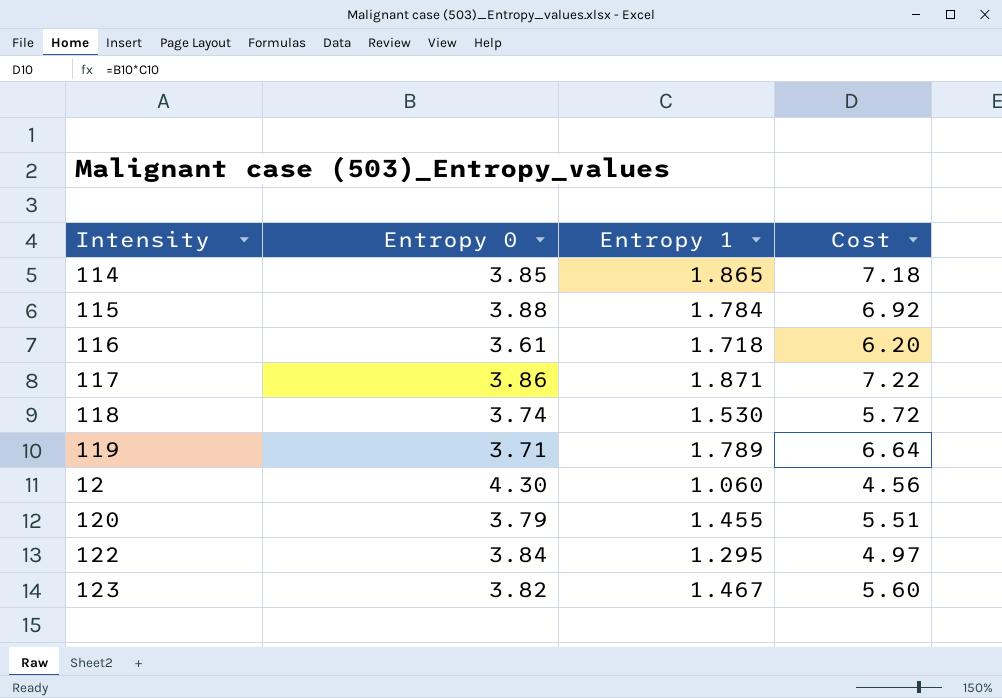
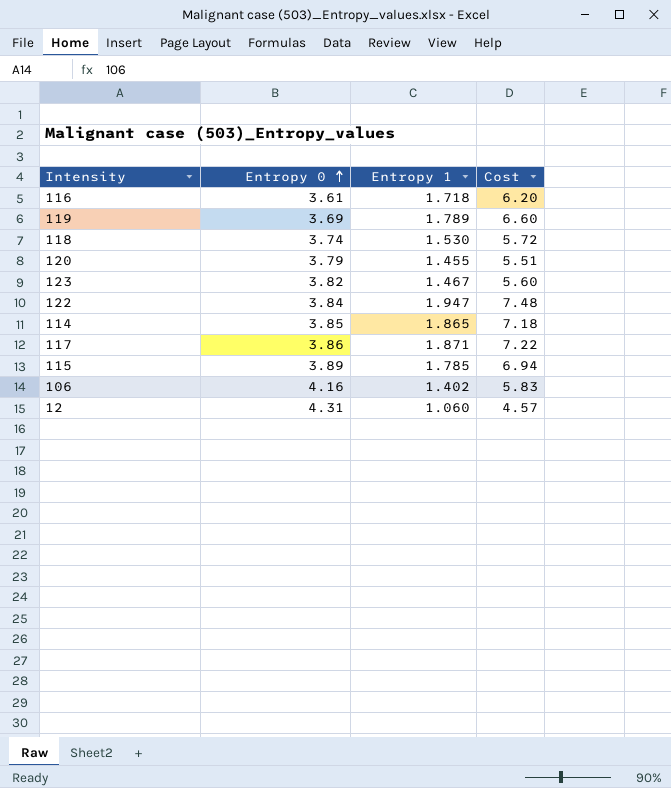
row order: none -> Entropy 0 ascending
119 | Entropy 0: 3.71 -> 3.69
119 | Cost: 6.64 -> 6.60
122 | Entropy 1: 1.295 -> 1.947
122 | Cost: 4.97 -> 7.48
115 | Entropy 0: 3.88 -> 3.89
115 | Entropy 1: 1.784 -> 1.785
115 | Cost: 6.92 -> 6.94
row 106: none -> 4.16 | 1.402 | 5.83
12 | Entropy 0: 4.30 -> 4.31
12 | Cost: 4.56 -> 4.57

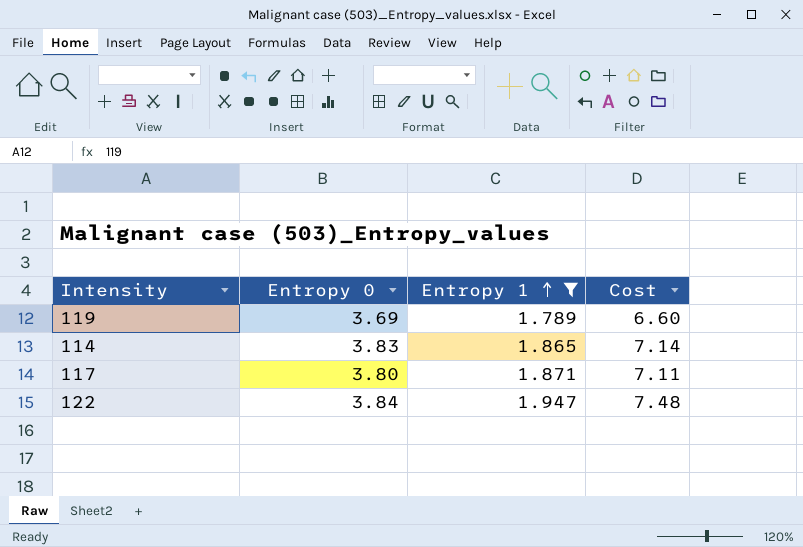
filter: none -> Entropy 1 >= 1.789
row order: Entropy 0 ascending -> Entropy 1 ascending
114 | Entropy 0: 3.85 -> 3.83
114 | Cost: 7.18 -> 7.14
117 | Entropy 0: 3.86 -> 3.80
117 | Cost: 7.22 -> 7.11

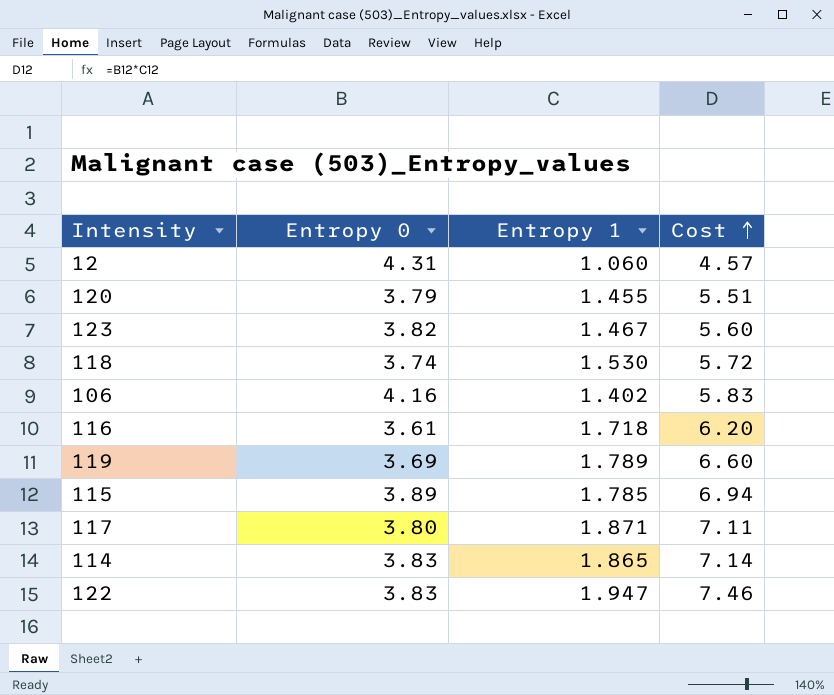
filter: Entropy 1 >= 1.789 -> none
row order: Entropy 1 ascending -> Cost ascending
122 | Entropy 0: 3.84 -> 3.83
122 | Cost: 7.48 -> 7.46

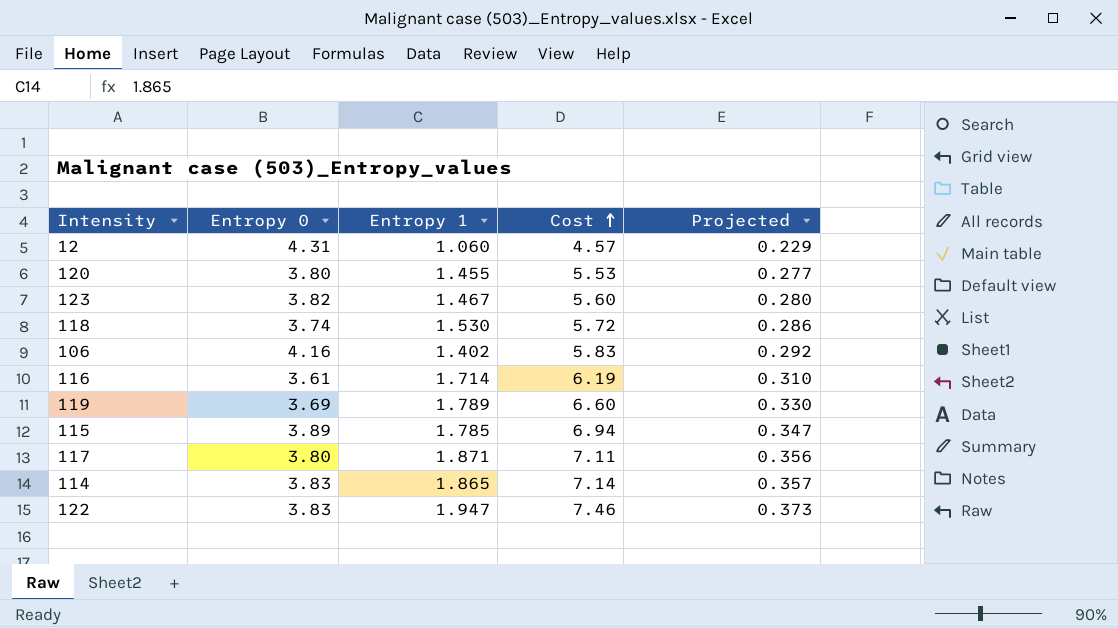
column Projected | formula: none -> [Cost] * 0.05
120 | Entropy 0: 3.79 -> 3.80
120 | Cost: 5.51 -> 5.53
116 | Entropy 1: 1.718 -> 1.714
116 | Cost: 6.20 -> 6.19

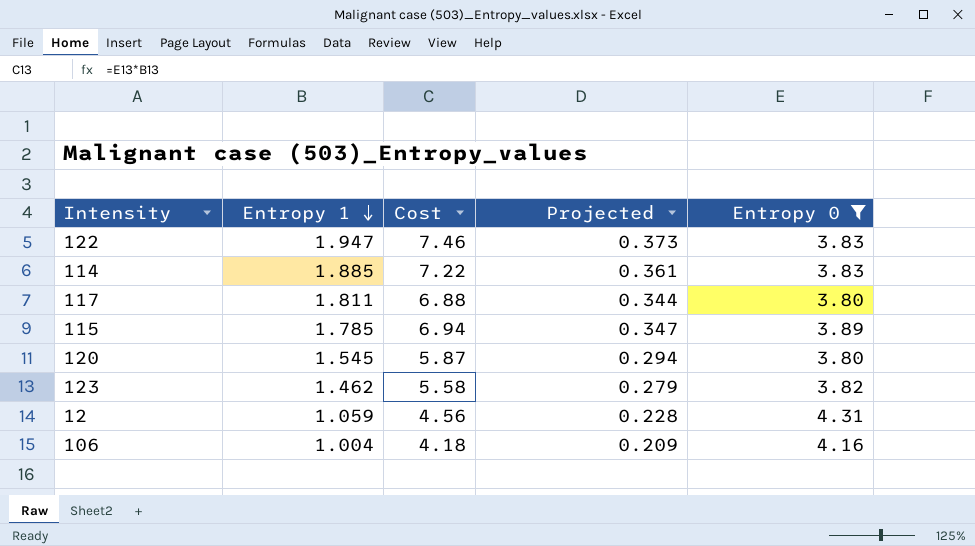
filter: none -> Entropy 0 >= 3.80
row order: Cost ascending -> Entropy 1 descending
column Entropy 0 | position: 2 -> 5
114 | Entropy 1: 1.865 -> 1.885
114 | Cost: 7.14 -> 7.22
114 | Projected: 0.357 -> 0.361
117 | Entropy 1: 1.871 -> 1.811
117 | Cost: 7.11 -> 6.88
117 | Projected: 0.356 -> 0.344
120 | Entropy 1: 1.455 -> 1.545
120 | Cost: 5.53 -> 5.87
120 | Projected: 0.277 -> 0.294
123 | Entropy 1: 1.467 -> 1.462
123 | Cost: 5.60 -> 5.58
123 | Projected: 0.280 -> 0.279
12 | Entropy 1: 1.060 -> 1.059
12 | Cost: 4.57 -> 4.56
12 | Projected: 0.229 -> 0.228
106 | Entropy 1: 1.402 -> 1.004
106 | Cost: 5.83 -> 4.18
106 | Projected: 0.292 -> 0.209

